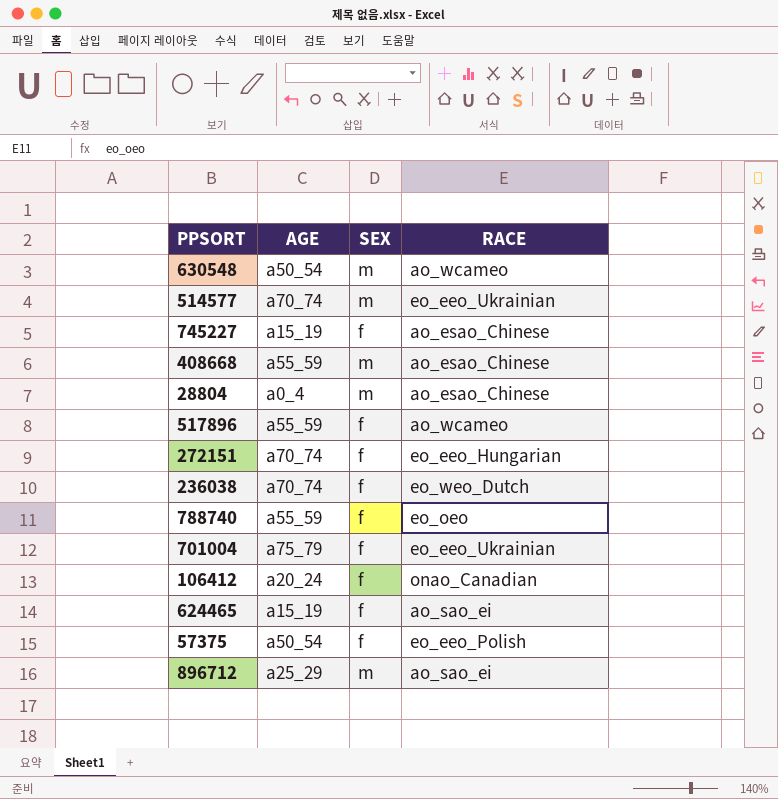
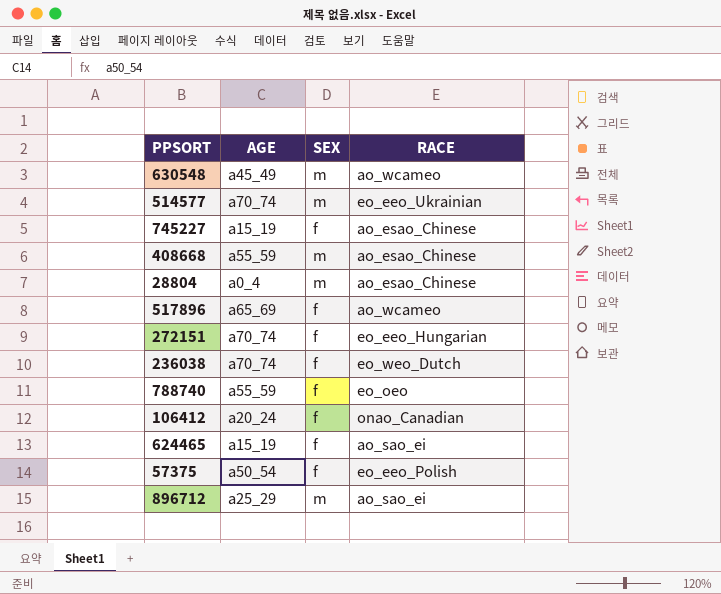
row 701004: a75_79 | f | eo_eeo_Ukrainian -> none
630548 | AGE: a50_54 -> a45_49
517896 | AGE: a55_59 -> a65_69

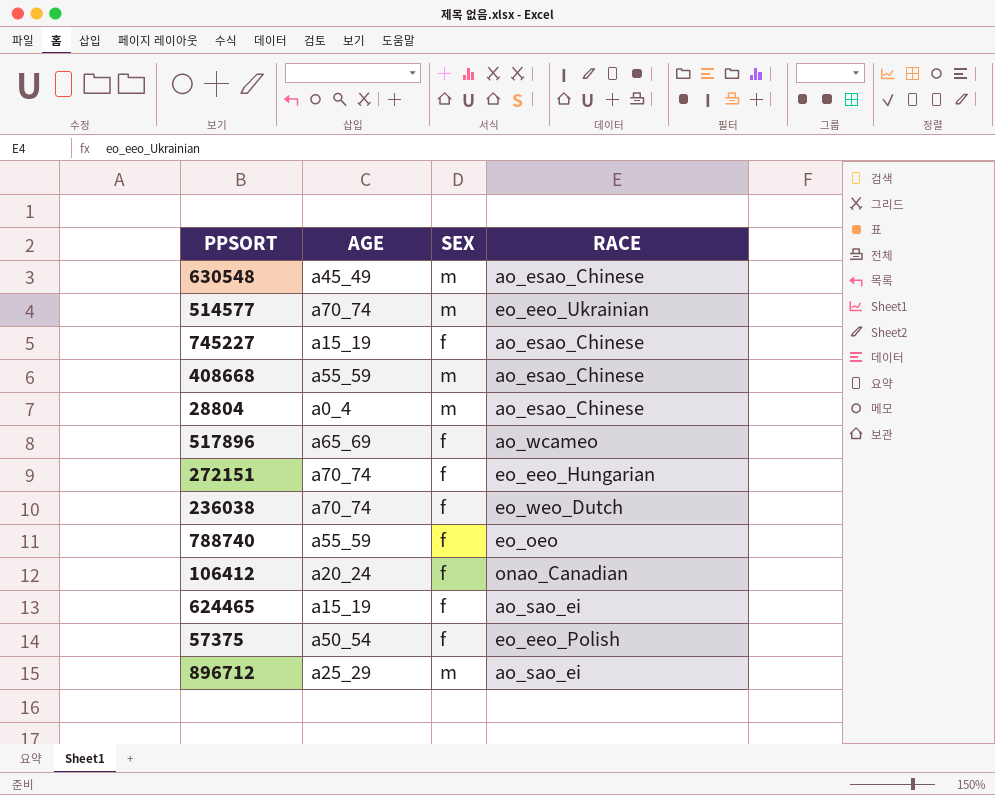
630548 | RACE: ao_wcameo -> ao_esao_Chinese

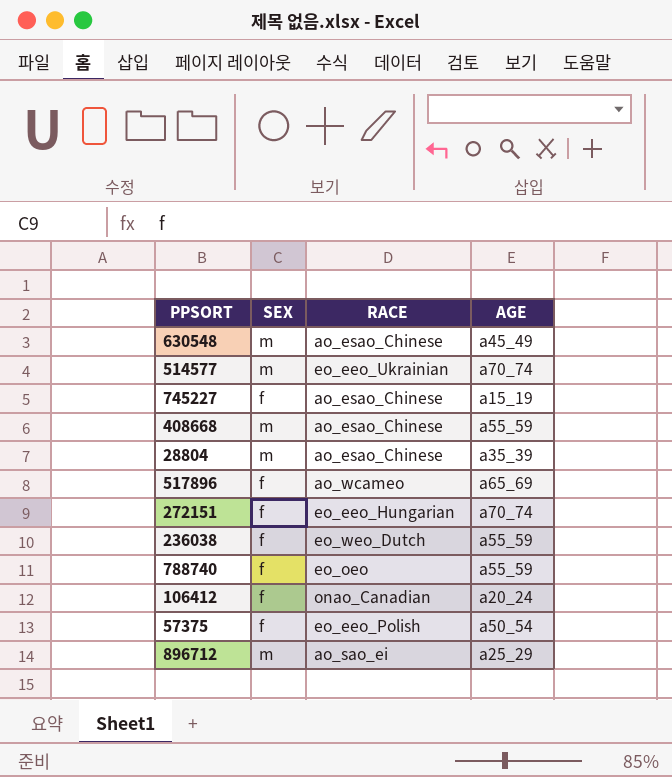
column AGE | position: 2 -> 4
row 624465: a15_19 | f | ao_sao_ei -> none
28804 | AGE: a0_4 -> a35_39
236038 | AGE: a70_74 -> a55_59

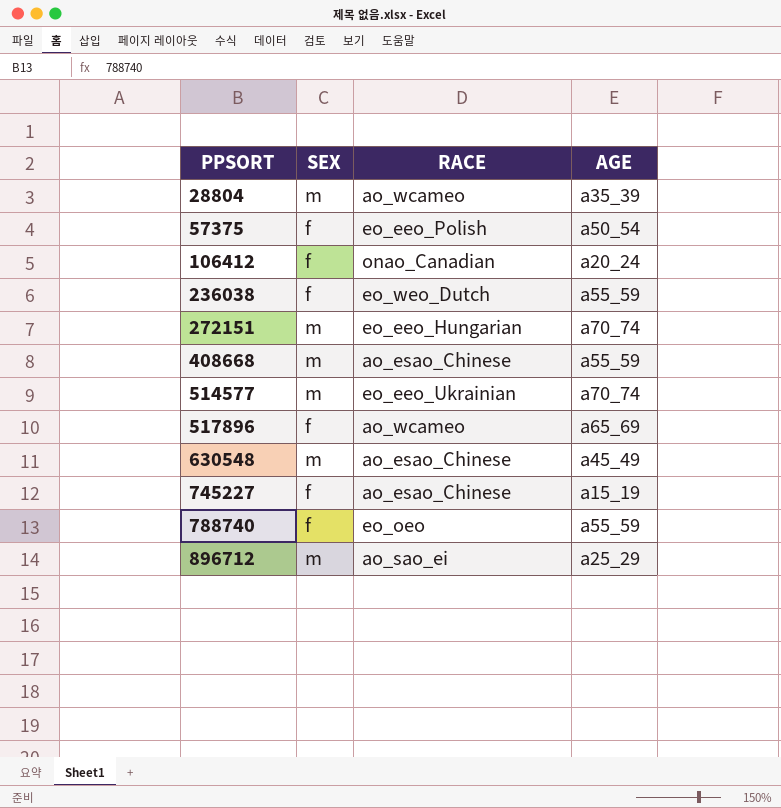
row order: none -> PPSORT ascending
28804 | RACE: ao_esao_Chinese -> ao_wcameo
272151 | SEX: f -> m

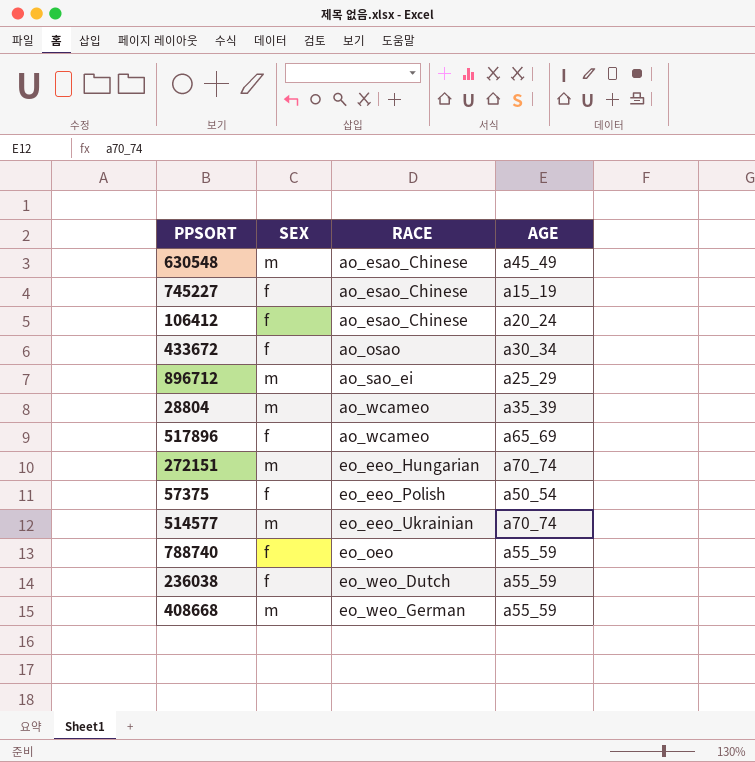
row order: PPSORT ascending -> RACE ascending
106412 | RACE: onao_Canadian -> ao_esao_Chinese
row 433672: none -> f | ao_osao | a30_34
408668 | RACE: ao_esao_Chinese -> eo_weo_German

